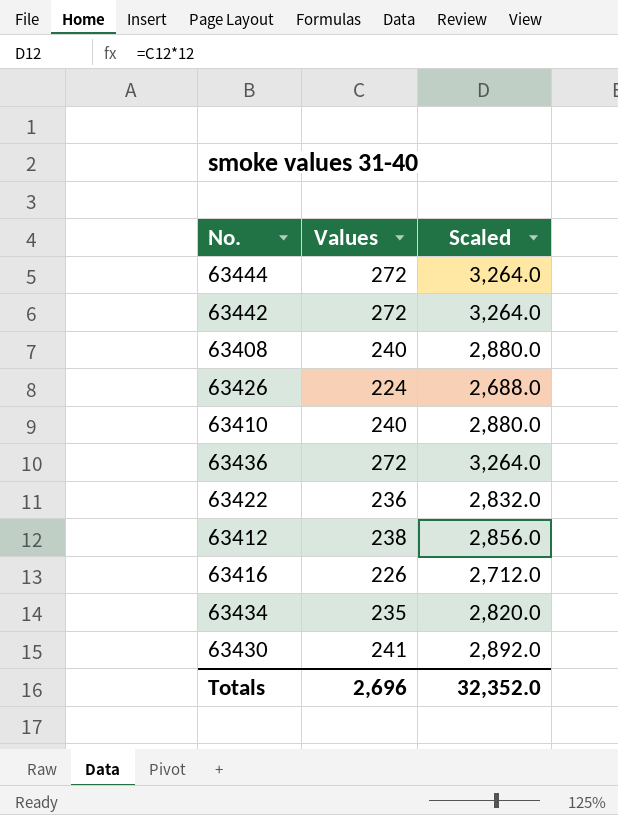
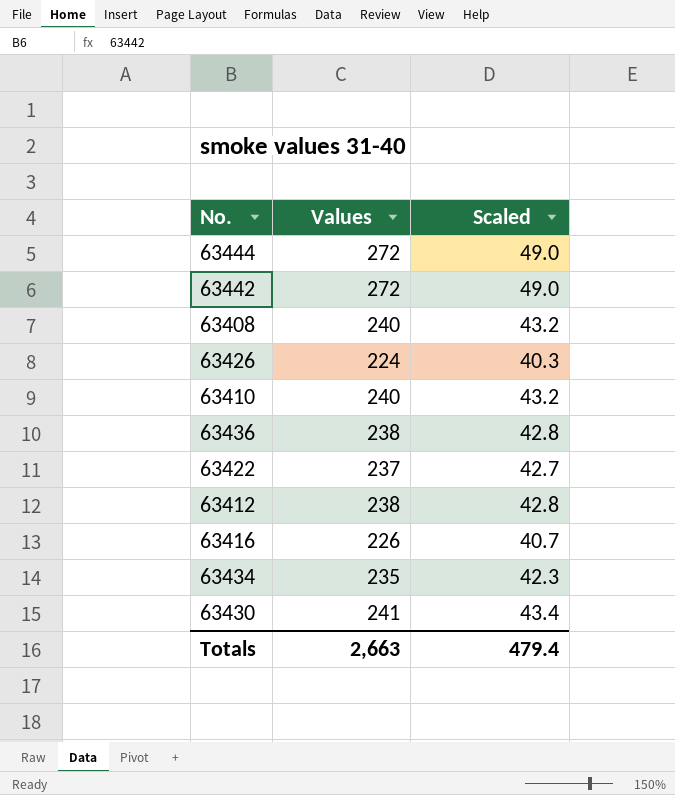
column Scaled | formula: [Values] * 12 -> [Values] * 0.18
63436 | Values: 272 -> 238
63422 | Values: 236 -> 237
Totals | Values: 2,696 -> 2,663
Totals | Scaled: 32,352.0 -> 479.4

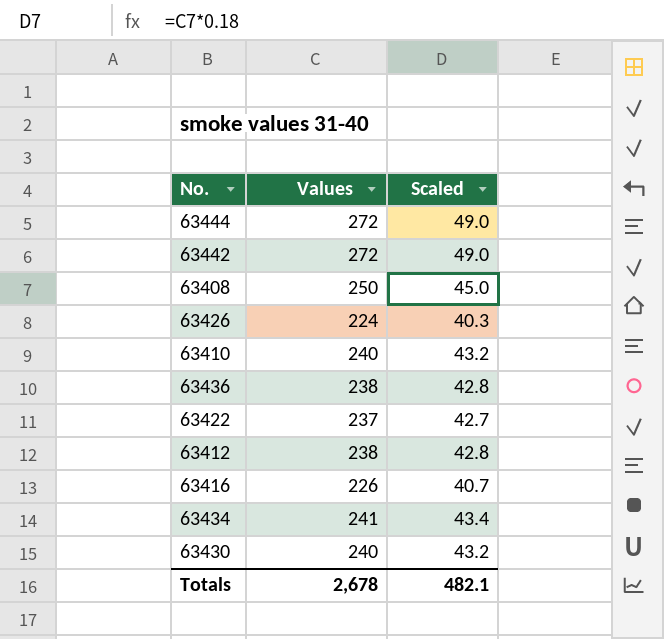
63408 | Values: 240 -> 250
63408 | Scaled: 43.2 -> 45.0
63434 | Values: 235 -> 241
63434 | Scaled: 42.3 -> 43.4
63430 | Values: 241 -> 240
63430 | Scaled: 43.4 -> 43.2
Totals | Values: 2,663 -> 2,678
Totals | Scaled: 479.4 -> 482.1

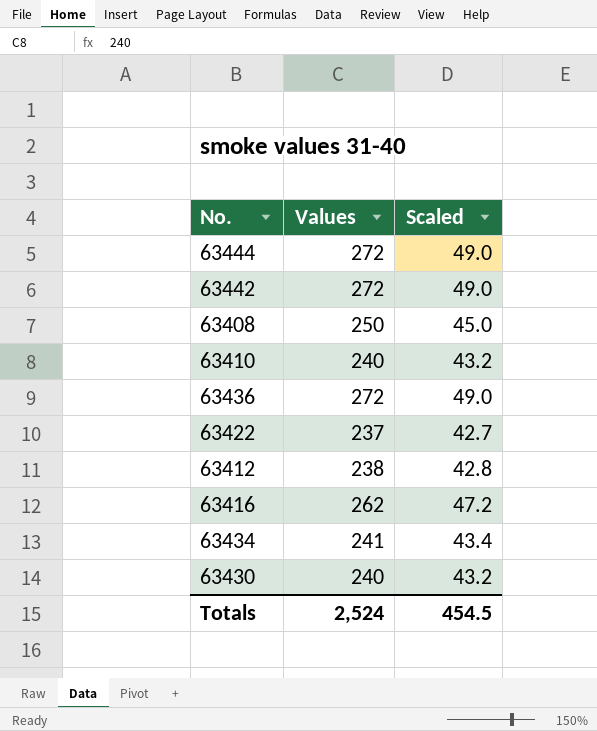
row 63426: 224 | 40.3 -> none
63436 | Values: 238 -> 272
63436 | Scaled: 42.8 -> 49.0
63416 | Values: 226 -> 262
63416 | Scaled: 40.7 -> 47.2
Totals | Values: 2,678 -> 2,524
Totals | Scaled: 482.1 -> 454.5

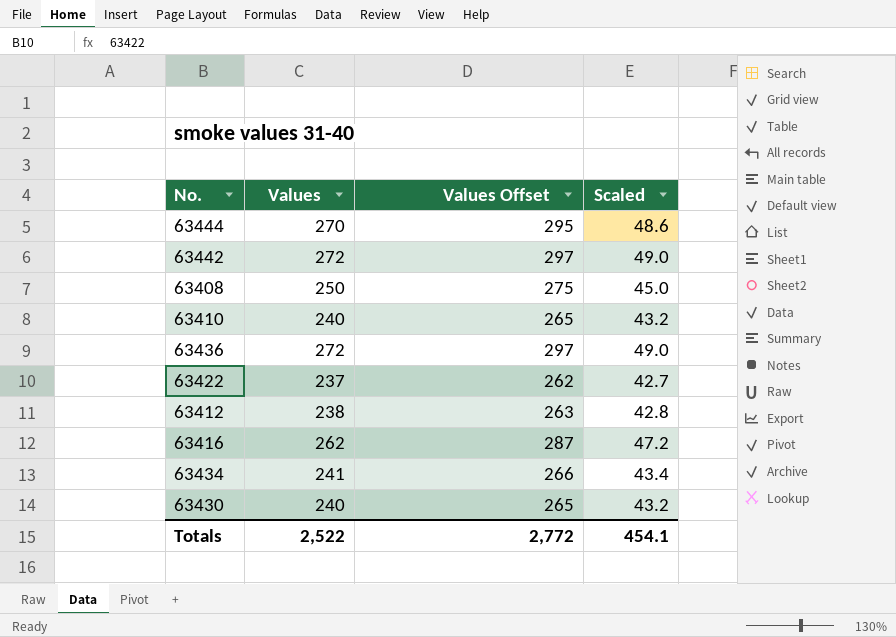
column Values Offset | formula: none -> [Values] + 25
63444 | Values: 272 -> 270
63444 | Scaled: 49.0 -> 48.6
Totals | Values: 2,524 -> 2,522
Totals | Scaled: 454.5 -> 454.1

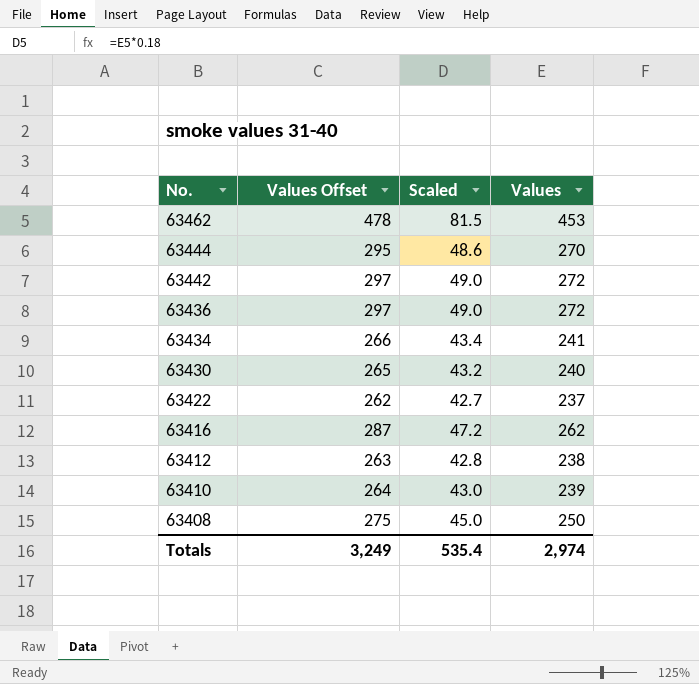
row order: none -> No. descending
column Values | position: 2 -> 4
row 63462: none -> 478 | 81.5 | 453
63410 | Values Offset: 265 -> 264
63410 | Scaled: 43.2 -> 43.0
63410 | Values: 240 -> 239
Totals | Values Offset: 2,772 -> 3,249
Totals | Scaled: 454.1 -> 535.4
Totals | Values: 2,522 -> 2,974

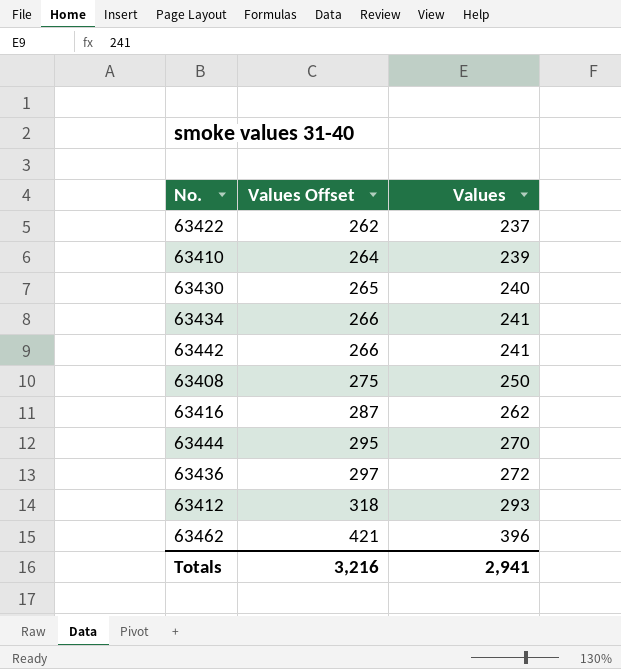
row order: No. descending -> Values Offset ascending
column Scaled | formula: [Values] * 0.18 -> none
63442 | Values Offset: 297 -> 266
63442 | Values: 272 -> 241
63412 | Values Offset: 263 -> 318
63412 | Values: 238 -> 293
63462 | Values Offset: 478 -> 421
63462 | Values: 453 -> 396
Totals | Values Offset: 3,249 -> 3,216
Totals | Values: 2,974 -> 2,941

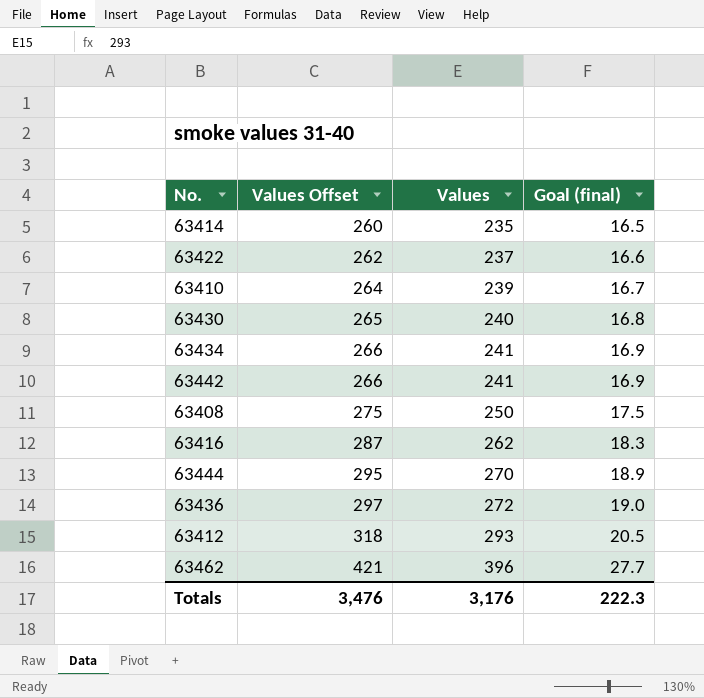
column Goal (final) | formula: none -> [Values] * 0.07
row 63414: none -> 260 | 235 | 16.5
Totals | Values Offset: 3,216 -> 3,476
Totals | Values: 2,941 -> 3,176

